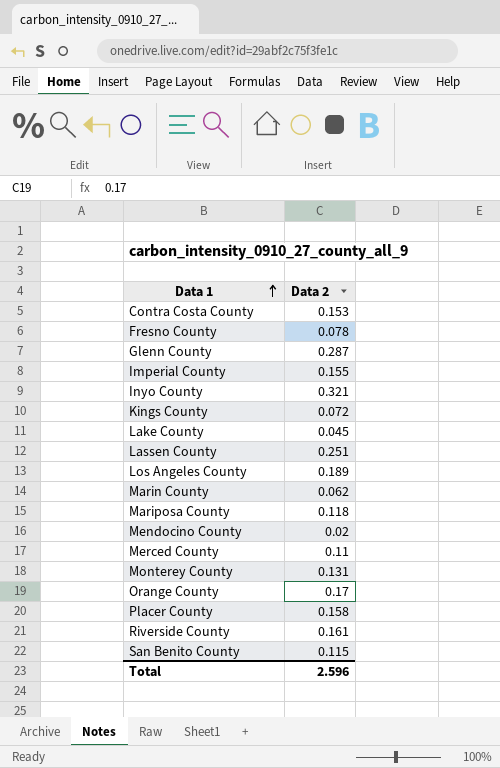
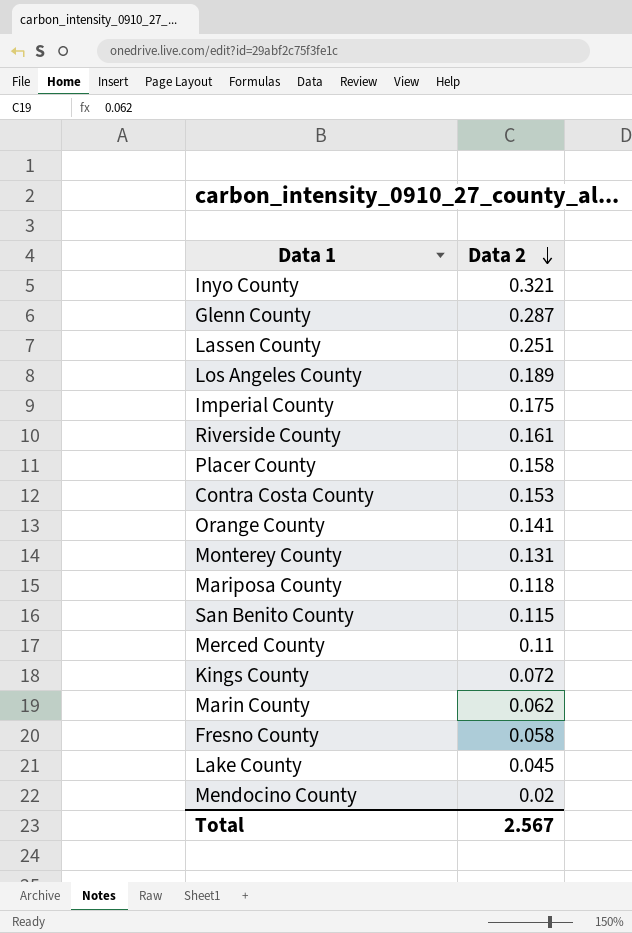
row order: Data 1 ascending -> Data 2 descending
Imperial County | Data 2: 0.155 -> 0.175
Orange County | Data 2: 0.17 -> 0.141
Fresno County | Data 2: 0.078 -> 0.058
Total | Data 2: 2.596 -> 2.567

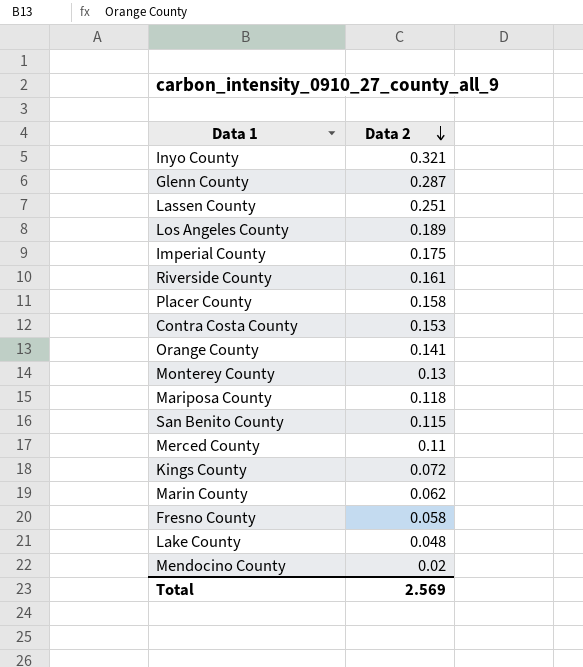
Monterey County | Data 2: 0.131 -> 0.13
Lake County | Data 2: 0.045 -> 0.048
Total | Data 2: 2.567 -> 2.569

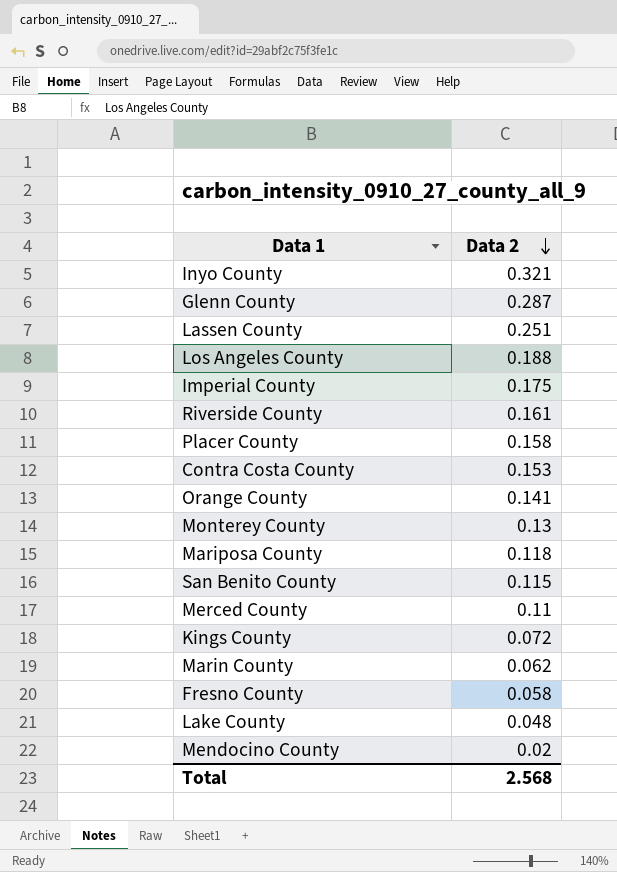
Los Angeles County | Data 2: 0.189 -> 0.188
Total | Data 2: 2.569 -> 2.568

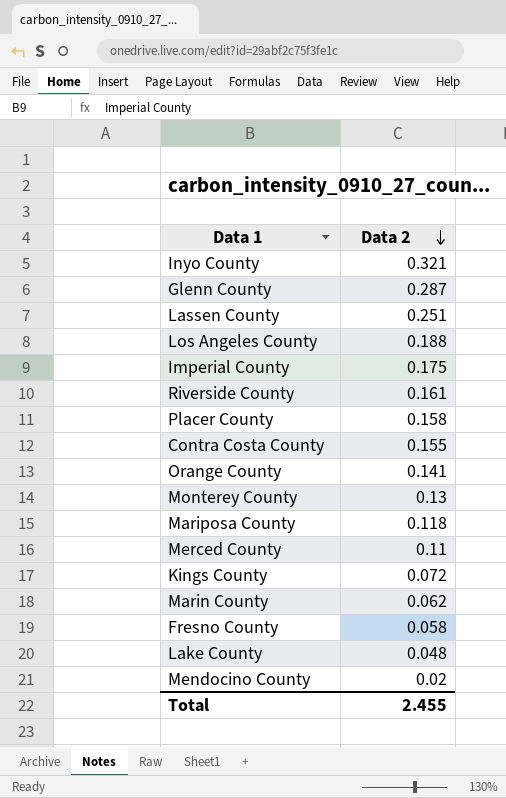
row San Benito County: 0.115 -> none
Contra Costa County | Data 2: 0.153 -> 0.155
Total | Data 2: 2.568 -> 2.455

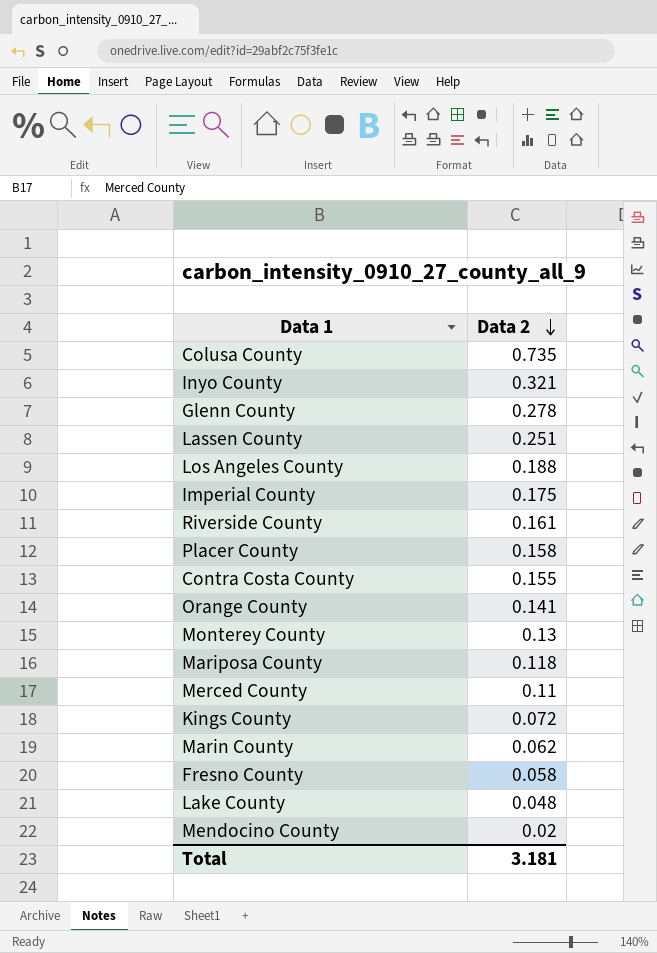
row Colusa County: none -> 0.735
Glenn County | Data 2: 0.287 -> 0.278
Total | Data 2: 2.455 -> 3.181

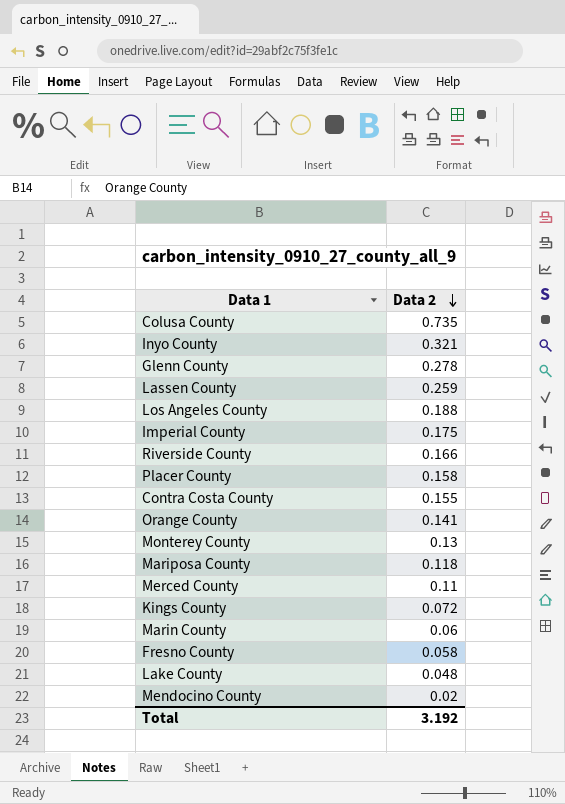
Lassen County | Data 2: 0.251 -> 0.259
Riverside County | Data 2: 0.161 -> 0.166
Marin County | Data 2: 0.062 -> 0.06
Total | Data 2: 3.181 -> 3.192

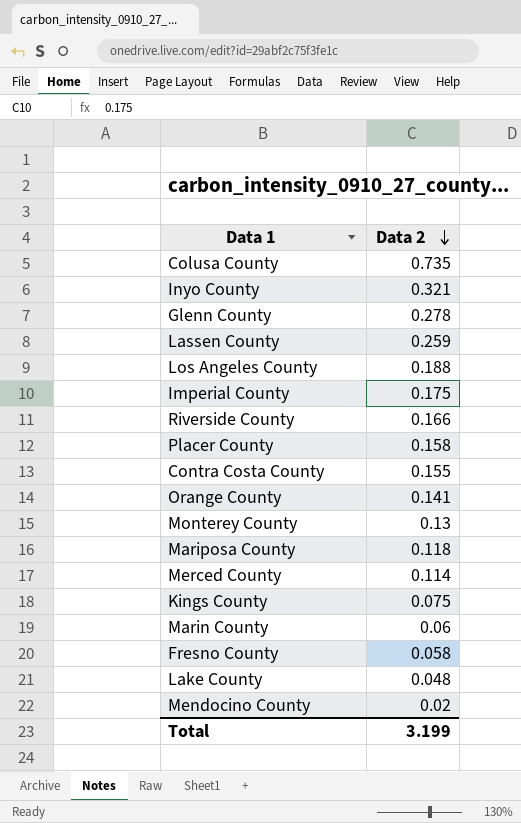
Merced County | Data 2: 0.11 -> 0.114
Kings County | Data 2: 0.072 -> 0.075
Total | Data 2: 3.192 -> 3.199

